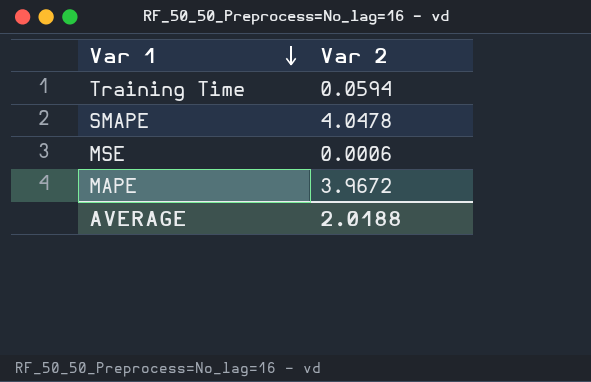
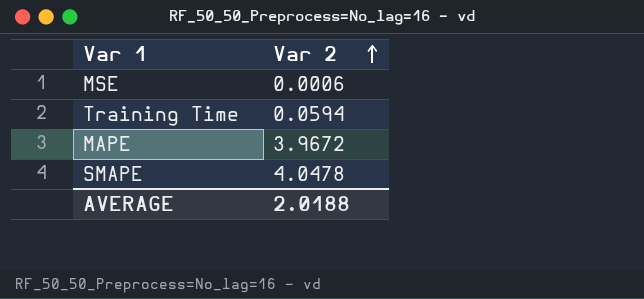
row order: Var 1 descending -> Var 2 ascending

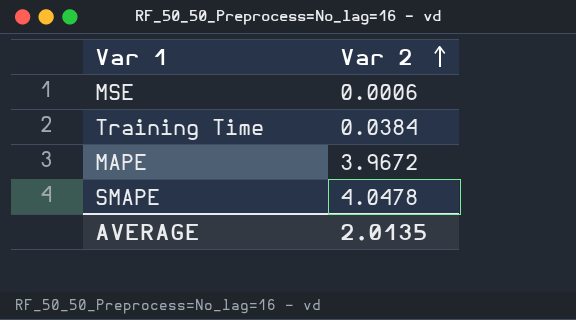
Training Time | Var 2: 0.0594 -> 0.0384
AVERAGE | Var 2: 2.0188 -> 2.0135

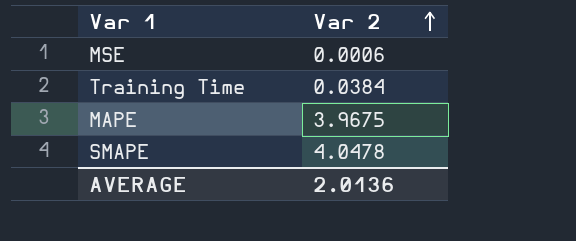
MAPE | Var 2: 3.9672 -> 3.9675
AVERAGE | Var 2: 2.0135 -> 2.0136

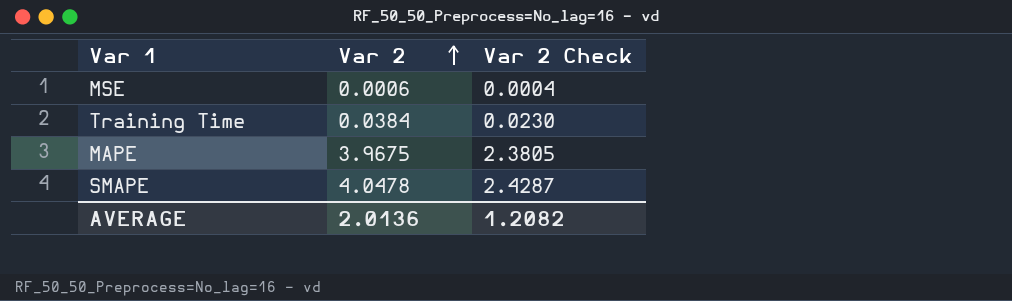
column Var 2 Check | formula: none -> [Var 2] * 0.6

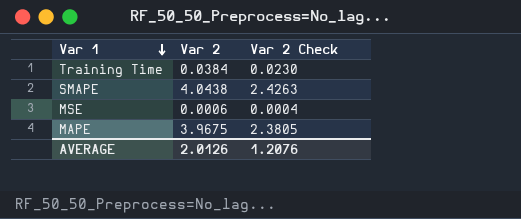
row order: Var 2 ascending -> Var 1 descending
SMAPE | Var 2: 4.0478 -> 4.0438
SMAPE | Var 2 Check: 2.4287 -> 2.4263
AVERAGE | Var 2: 2.0136 -> 2.0126
AVERAGE | Var 2 Check: 1.2082 -> 1.2076

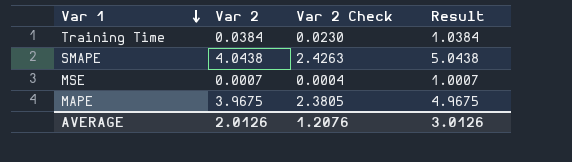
column Result | formula: none -> [Var 2] + 1
MSE | Var 2: 0.0006 -> 0.0007

